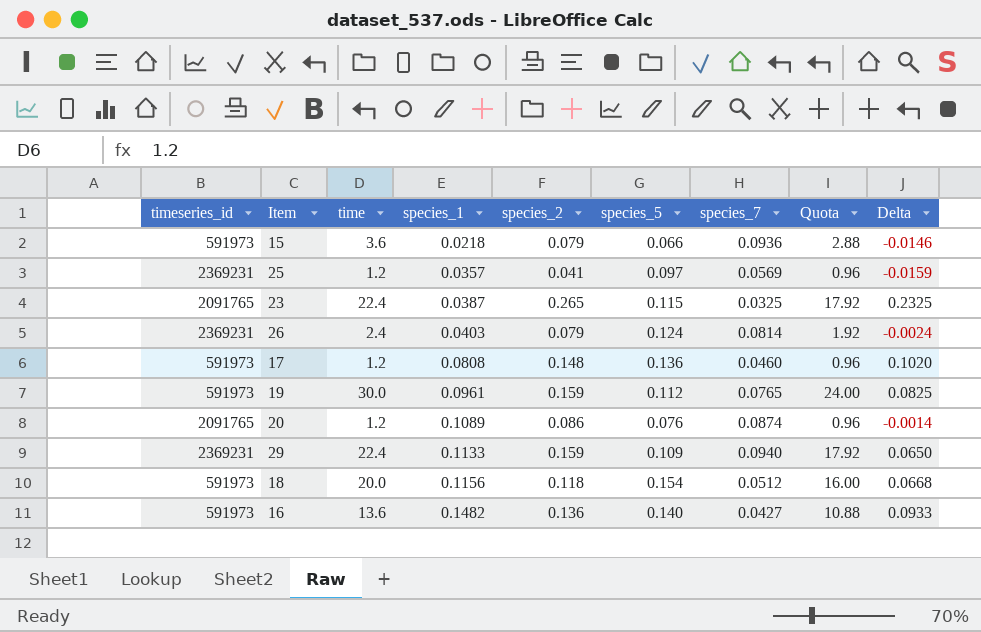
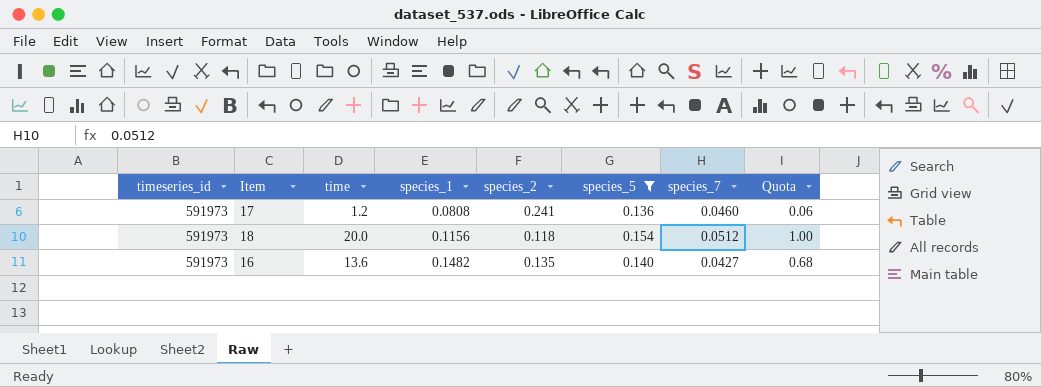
filter: none -> species_5 >= 0.136
column Delta | formula: [species_2] - [species_7] -> none
column Quota | formula: [time] * 0.8 -> [time] * 0.05
17 | species_2: 0.148 -> 0.241
16 | species_2: 0.136 -> 0.135

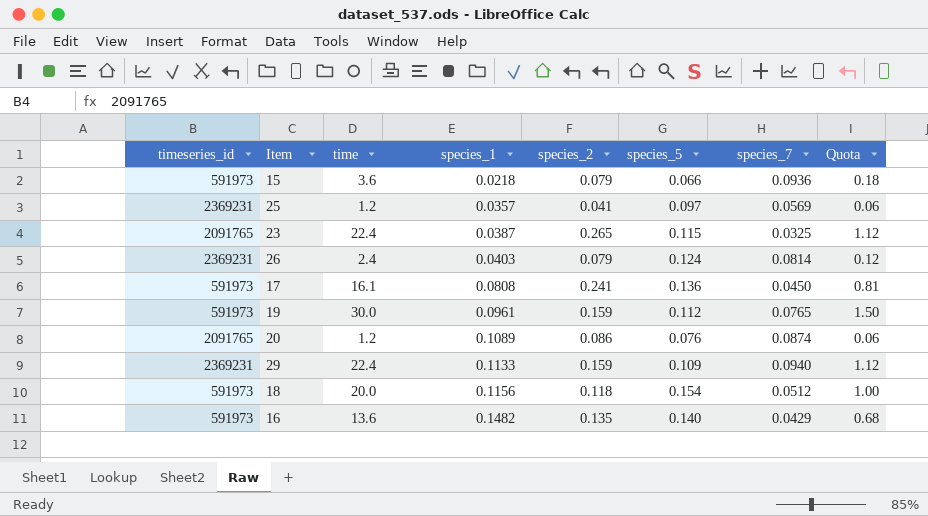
filter: species_5 >= 0.136 -> none
17 | time: 1.2 -> 16.1
17 | species_7: 0.0460 -> 0.0450
17 | Quota: 0.06 -> 0.81
16 | species_7: 0.0427 -> 0.0429

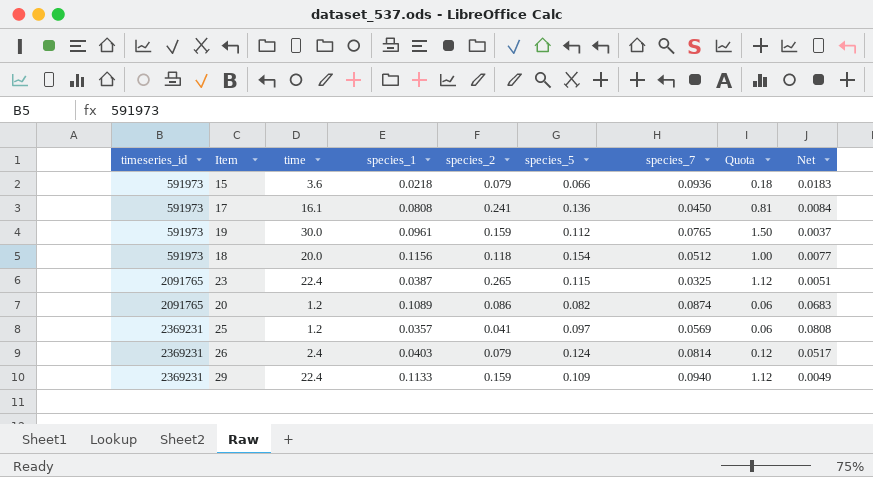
row order: species_1 ascending -> timeseries_id ascending
column Net | formula: none -> [species_5] / [time]
row 16: 591973 | 13.6 | 0.1482 | 0.135 | 0.140 | 0.0429 | 0.68 -> none
20 | species_5: 0.076 -> 0.082

